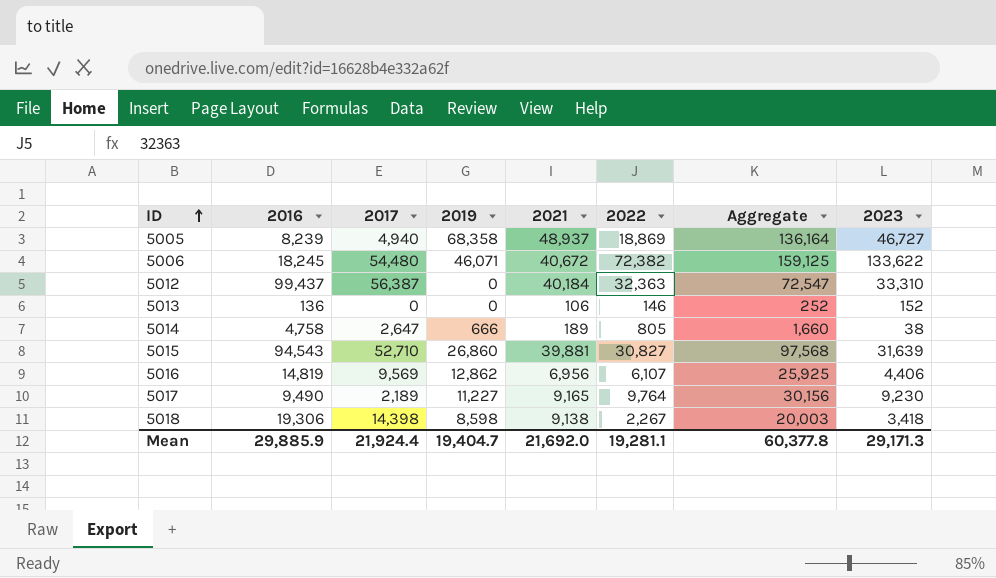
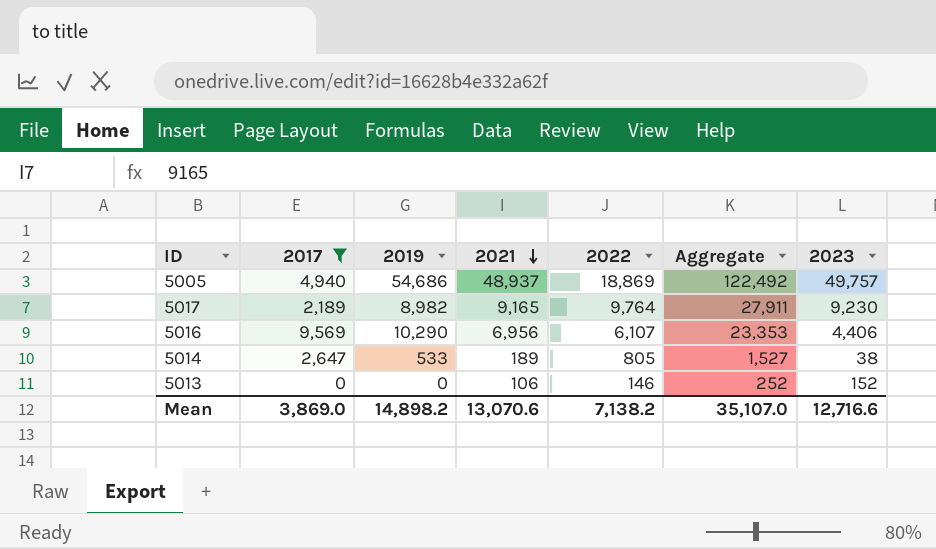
filter: none -> 2017 <= 9,569
row order: ID ascending -> 2021 descending
column 2016 | position: 2 -> none
5005 | 2019: 68,358 -> 54,686
5005 | Aggregate: 136,164 -> 122,492
5005 | 2023: 46,727 -> 49,757
5017 | 2019: 11,227 -> 8,982
5017 | Aggregate: 30,156 -> 27,911
5016 | 2019: 12,862 -> 10,290
5016 | Aggregate: 25,925 -> 23,353
5014 | 2019: 666 -> 533
5014 | Aggregate: 1,660 -> 1,527
Mean | 2017: 21,924.4 -> 3,869.0
Mean | 2019: 19,404.7 -> 14,898.2
Mean | 2021: 21,692.0 -> 13,070.6
Mean | 2022: 19,281.1 -> 7,138.2
Mean | Aggregate: 60,377.8 -> 35,107.0
Mean | 2023: 29,171.3 -> 12,716.6

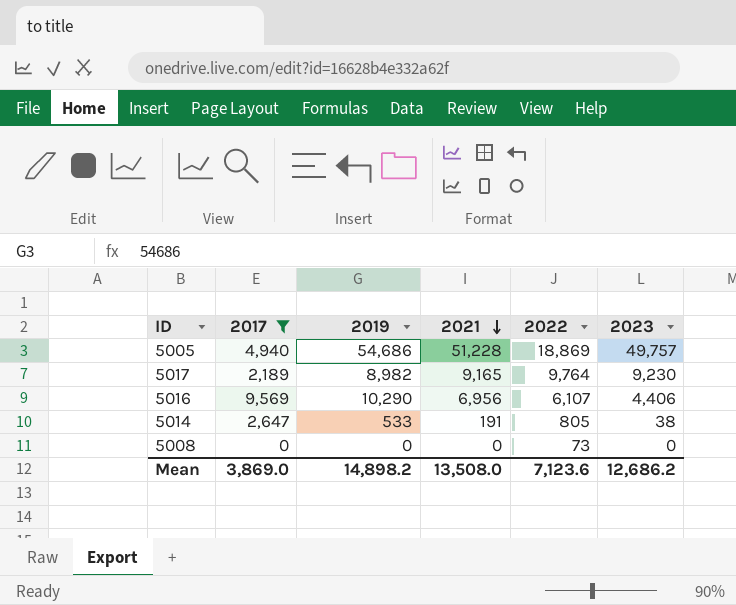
column Aggregate | formula: [2019] + [2021] + [2022] -> none
row 5013: 0 | 0 | 106 | 146 | 252 | 152 -> none
5005 | 2021: 48,937 -> 51,228
5014 | 2021: 189 -> 191
row 5008: none -> 0 | 0 | 0 | 73 | 0
Mean | 2021: 13,070.6 -> 13,508.0
Mean | 2022: 7,138.2 -> 7,123.6
Mean | 2023: 12,716.6 -> 12,686.2

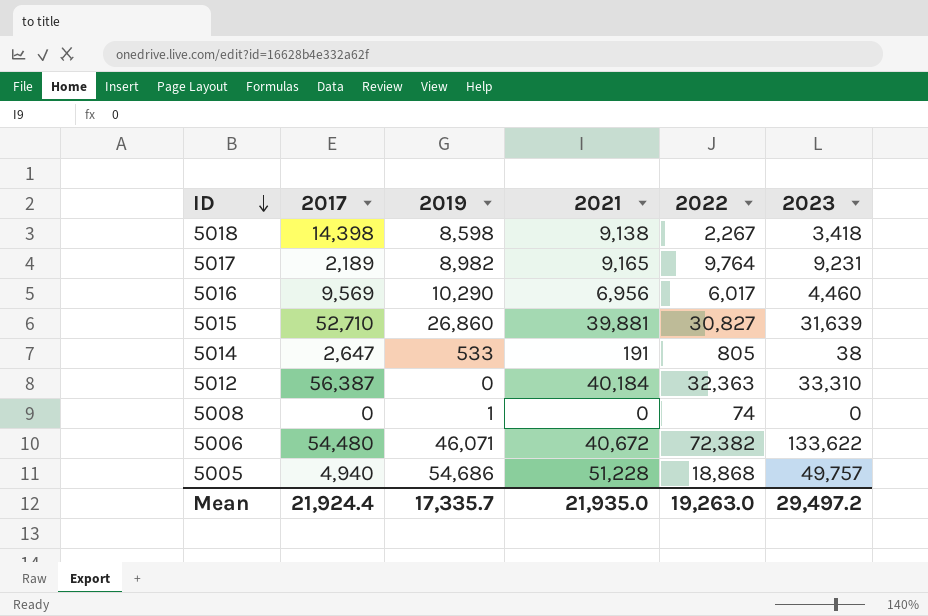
filter: 2017 <= 9,569 -> none
row order: 2021 descending -> ID descending
5017 | 2023: 9,230 -> 9,231
5016 | 2022: 6,107 -> 6,017
5016 | 2023: 4,406 -> 4,460
5008 | 2019: 0 -> 1
5008 | 2022: 73 -> 74
5005 | 2022: 18,869 -> 18,868
Mean | 2017: 3,869.0 -> 21,924.4
Mean | 2019: 14,898.2 -> 17,335.7
Mean | 2021: 13,508.0 -> 21,935.0
Mean | 2022: 7,123.6 -> 19,263.0
Mean | 2023: 12,686.2 -> 29,497.2

